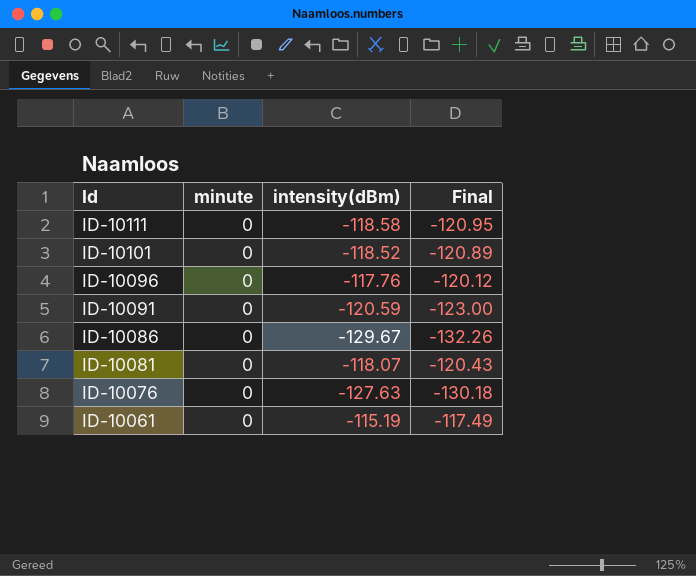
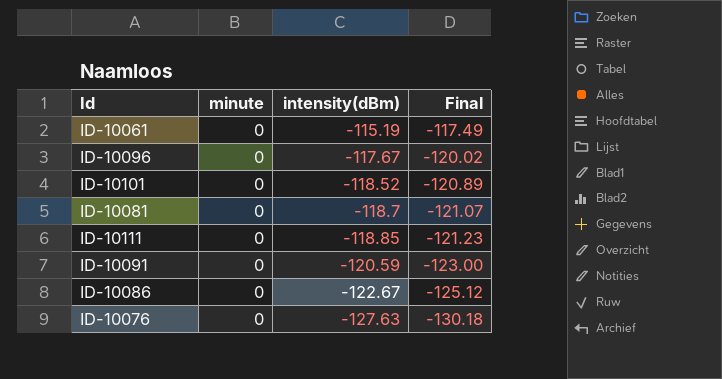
row order: Id descending -> intensity(dBm) descending
ID-10096 | intensity(dBm): -117.76 -> -117.67
ID-10096 | Final: -120.12 -> -120.02
ID-10081 | intensity(dBm): -118.07 -> -118.7
ID-10081 | Final: -120.43 -> -121.07
ID-10111 | intensity(dBm): -118.58 -> -118.85
ID-10111 | Final: -120.95 -> -121.23
ID-10086 | intensity(dBm): -129.67 -> -122.67
ID-10086 | Final: -132.26 -> -125.12

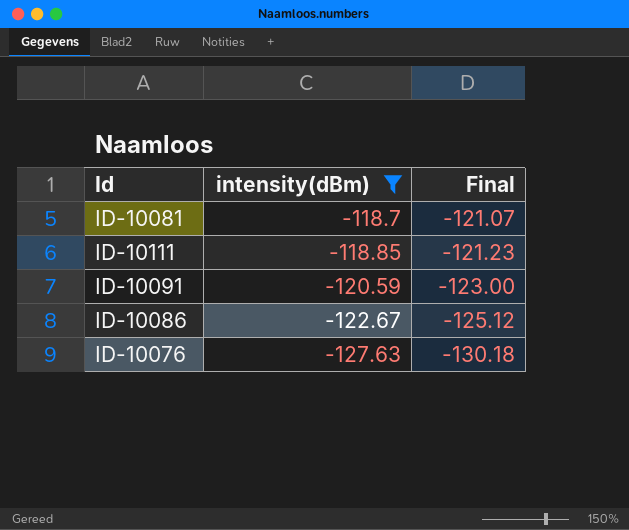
filter: none -> intensity(dBm) <= -118.7
column minute | position: 2 -> none

